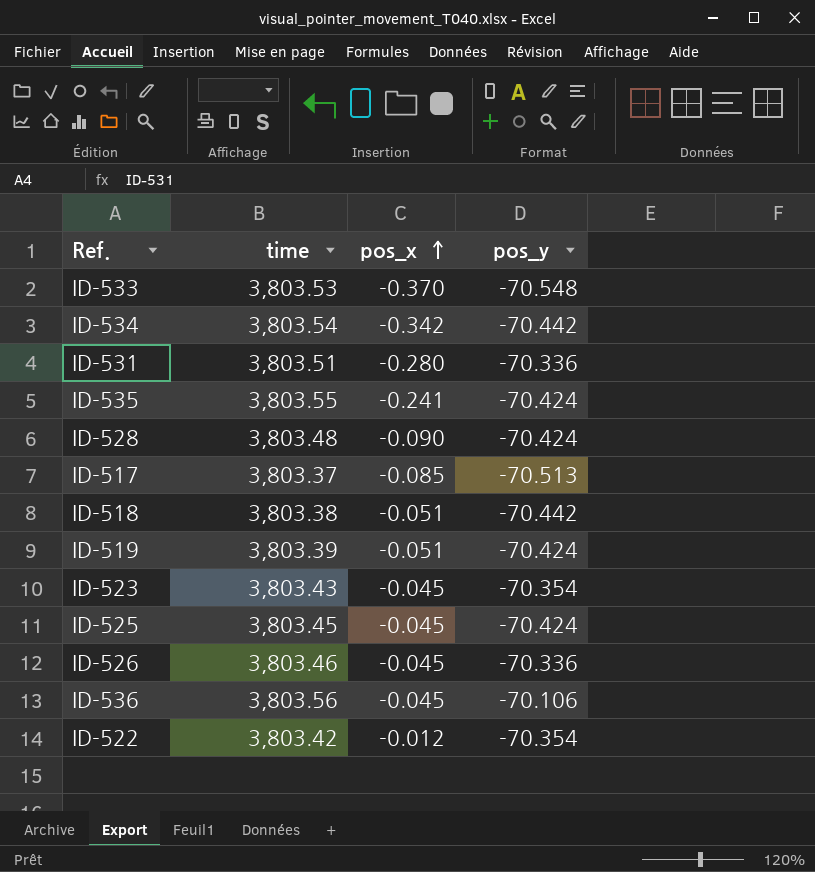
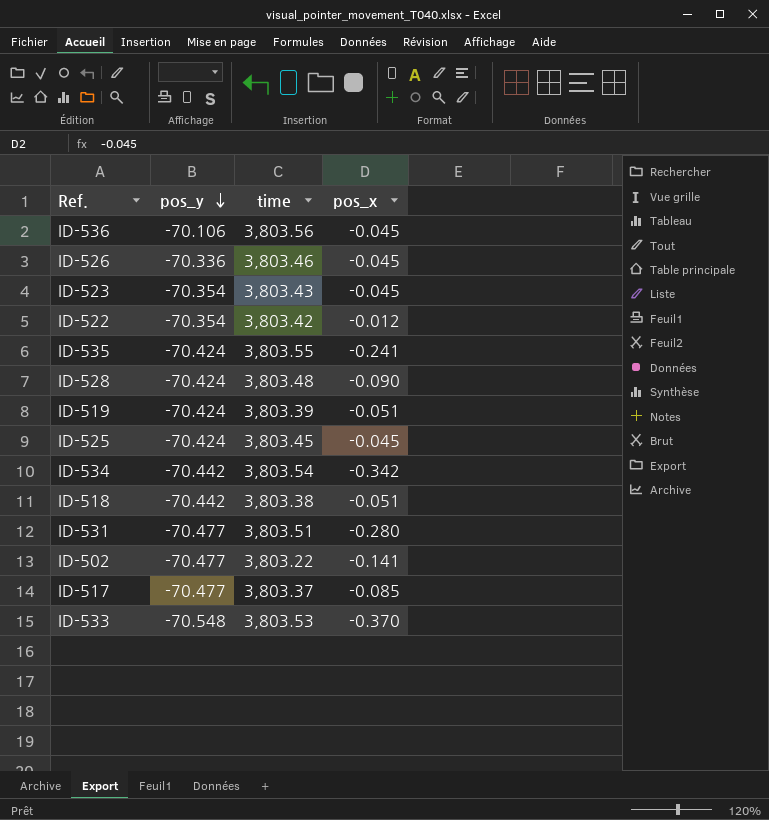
row order: pos_x ascending -> pos_y descending
column pos_y | position: 4 -> 2
ID-531 | pos_y: -70.336 -> -70.477
row ID-502: none -> -70.477 | 3,803.22 | -0.141
ID-517 | pos_y: -70.513 -> -70.477

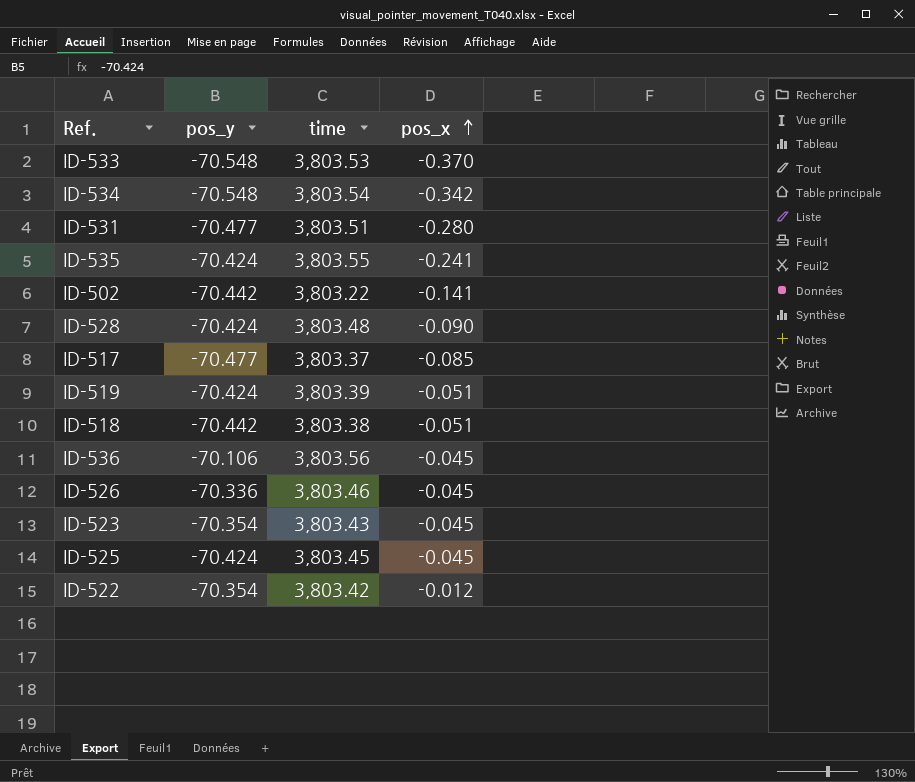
row order: pos_y descending -> pos_x ascending
ID-534 | pos_y: -70.442 -> -70.548
ID-502 | pos_y: -70.477 -> -70.442

